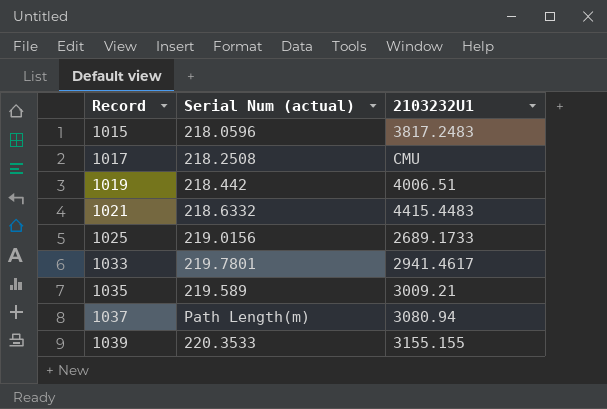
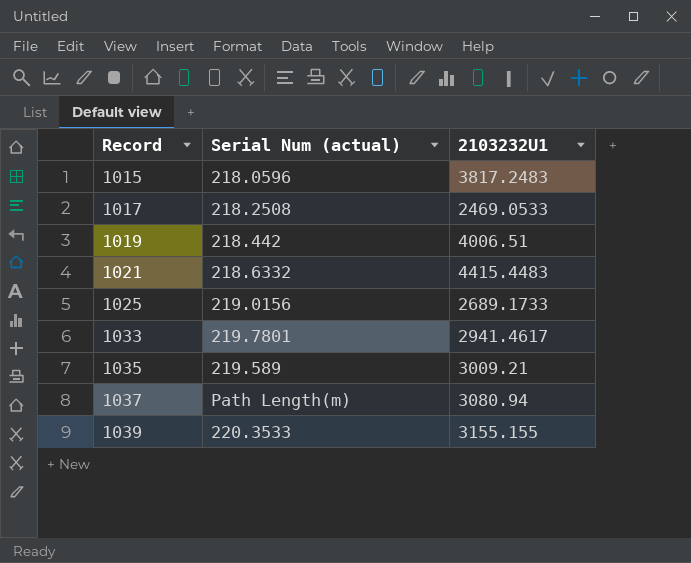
1017 | 2103232U1: CMU -> 2469.0533

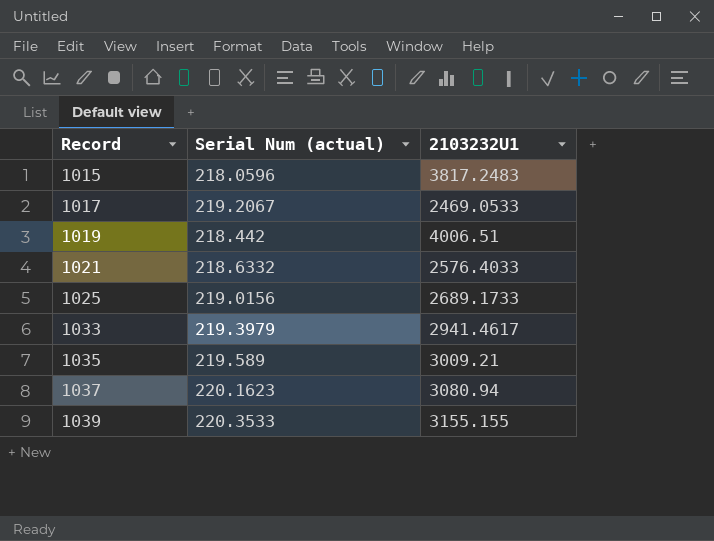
1017 | Serial Num (actual): 218.2508 -> 219.2067
1021 | 2103232U1: 4415.4483 -> 2576.4033
1033 | Serial Num (actual): 219.7801 -> 219.3979
1037 | Serial Num (actual): Path Length(m) -> 220.1623

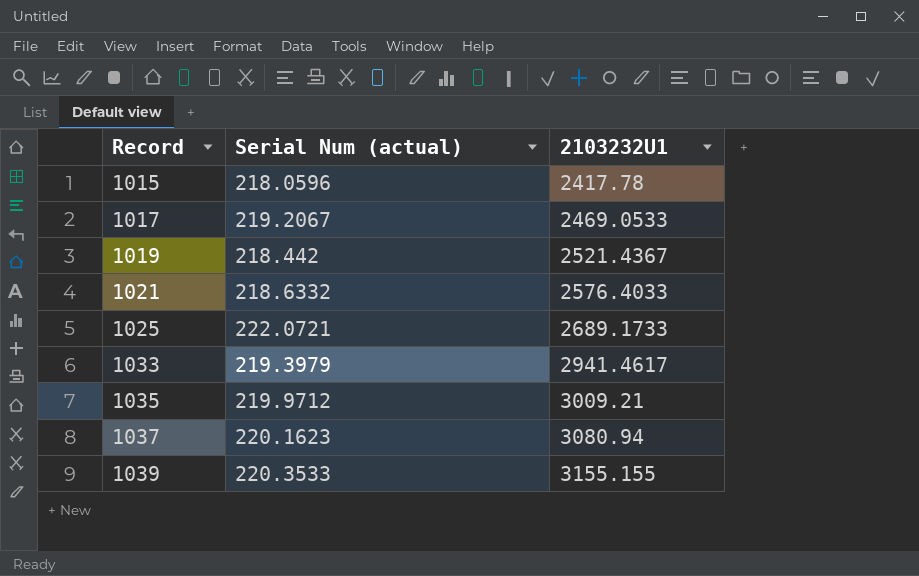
1015 | 2103232U1: 3817.2483 -> 2417.78
1019 | 2103232U1: 4006.51 -> 2521.4367
1025 | Serial Num (actual): 219.0156 -> 222.0721
1035 | Serial Num (actual): 219.589 -> 219.9712

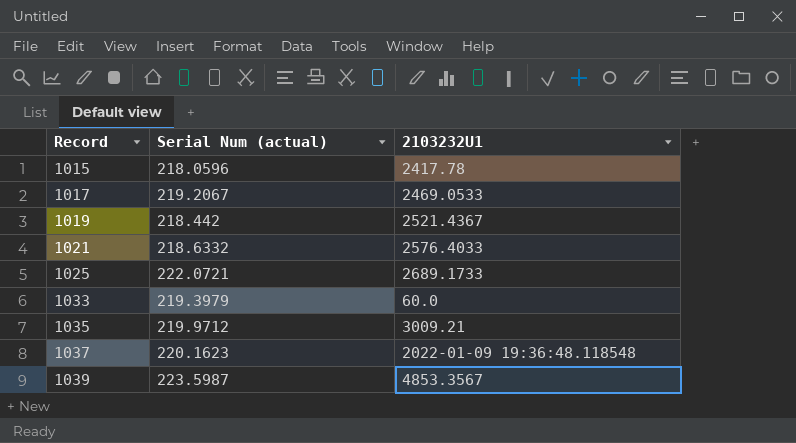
1033 | 2103232U1: 2941.4617 -> 60.0
1037 | 2103232U1: 3080.94 -> 2022-01-09 19:36:48.118548
1039 | Serial Num (actual): 220.3533 -> 223.5987
1039 | 2103232U1: 3155.155 -> 4853.3567

